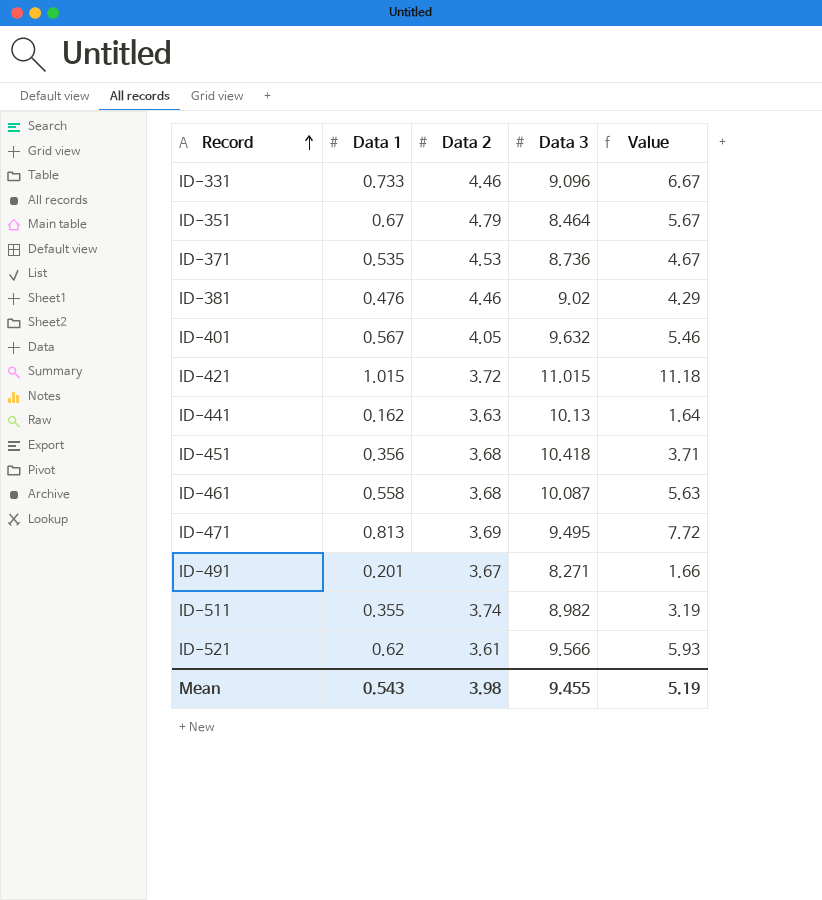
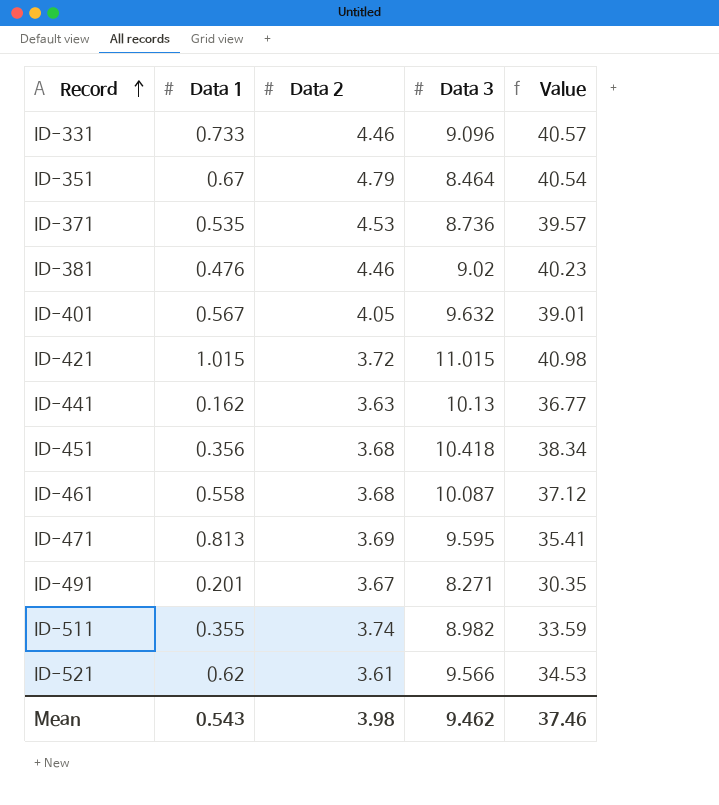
column Value | formula: [Data 1] * [Data 3] -> [Data 2] * [Data 3]
ID-471 | Data 3: 9.495 -> 9.595
Mean | Data 3: 9.455 -> 9.462
Mean | Value: 5.19 -> 37.46

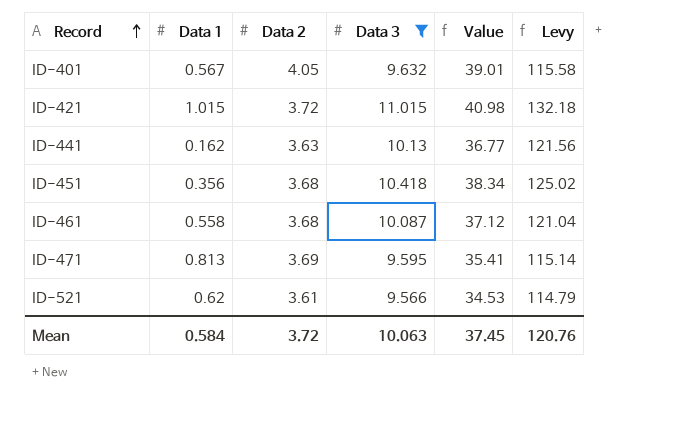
filter: none -> Data 3 >= 9.566
column Levy | formula: none -> [Data 3] * 12
Mean | Data 1: 0.543 -> 0.584
Mean | Data 2: 3.98 -> 3.72
Mean | Data 3: 9.462 -> 10.063
Mean | Value: 37.46 -> 37.45

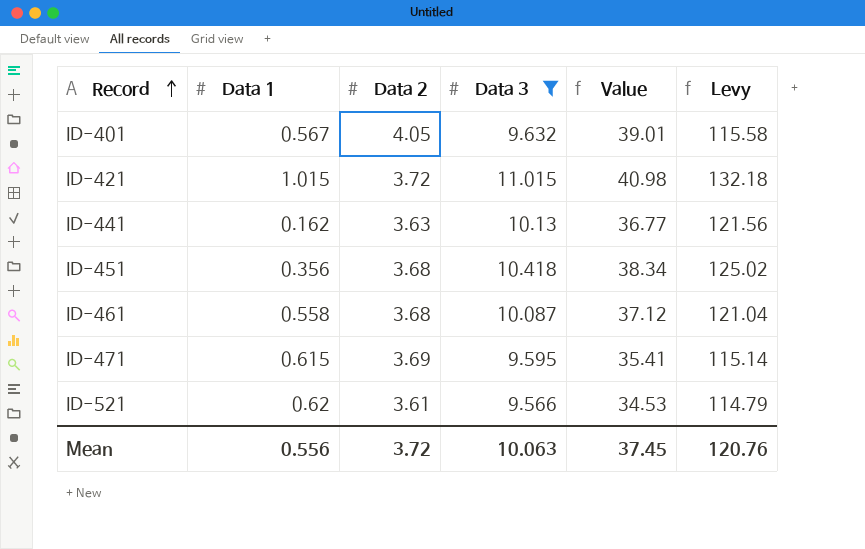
ID-471 | Data 1: 0.813 -> 0.615
Mean | Data 1: 0.584 -> 0.556

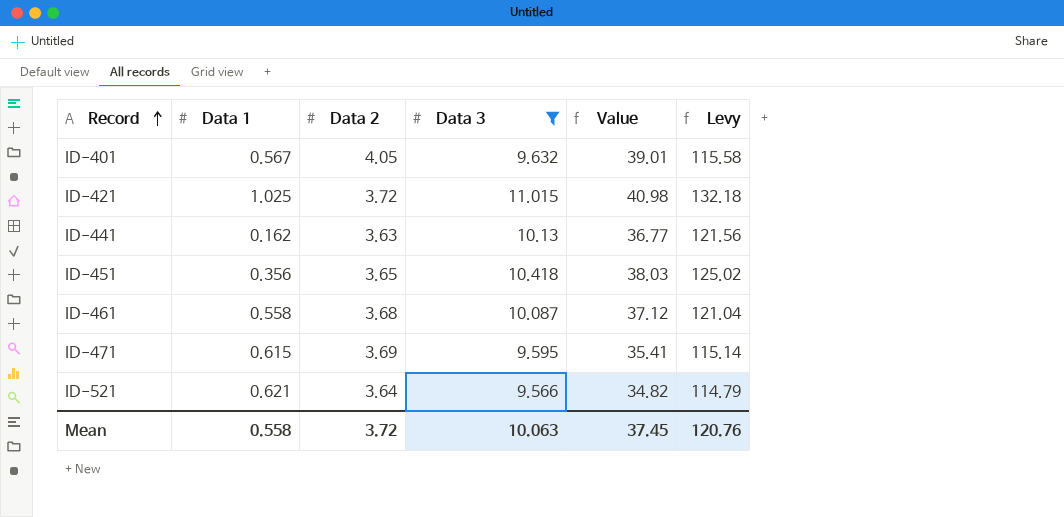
ID-421 | Data 1: 1.015 -> 1.025
ID-451 | Data 2: 3.68 -> 3.65
ID-451 | Value: 38.34 -> 38.03
ID-521 | Data 1: 0.62 -> 0.621
ID-521 | Data 2: 3.61 -> 3.64
ID-521 | Value: 34.53 -> 34.82
Mean | Data 1: 0.556 -> 0.558

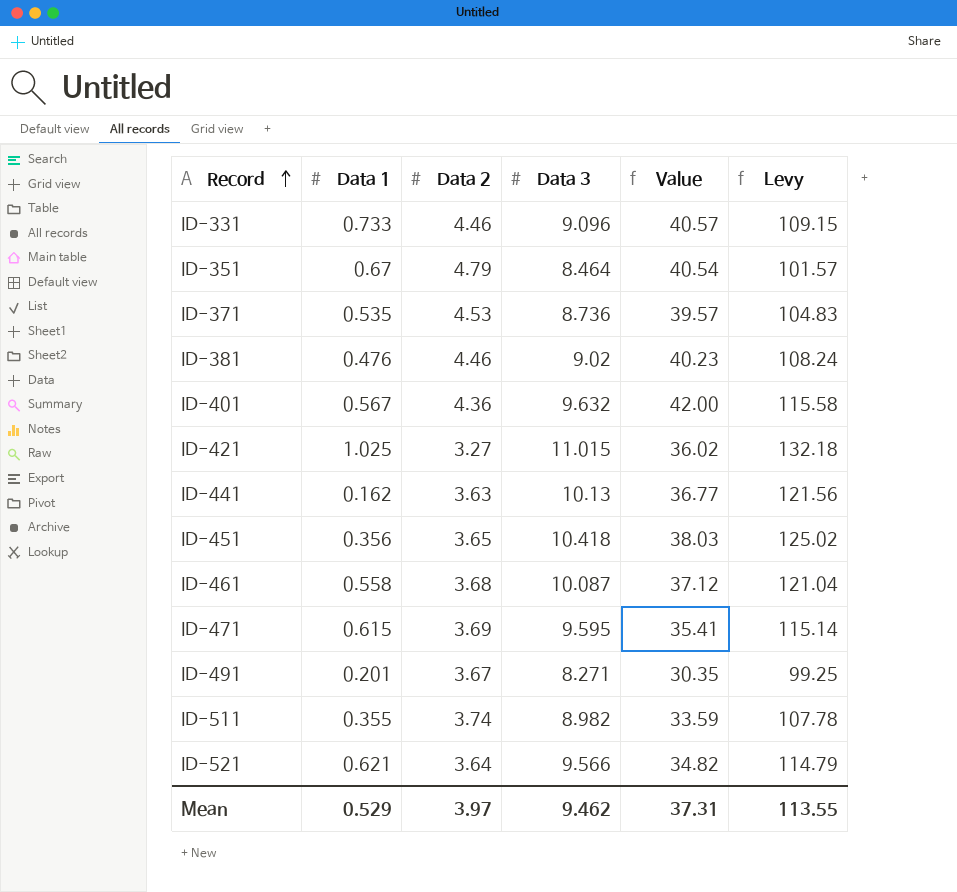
filter: Data 3 >= 9.566 -> none
ID-401 | Data 2: 4.05 -> 4.36
ID-401 | Value: 39.01 -> 42.00
ID-421 | Data 2: 3.72 -> 3.27
ID-421 | Value: 40.98 -> 36.02
Mean | Data 1: 0.558 -> 0.529
Mean | Data 2: 3.72 -> 3.97
Mean | Data 3: 10.063 -> 9.462
Mean | Value: 37.45 -> 37.31
Mean | Levy: 120.76 -> 113.55

